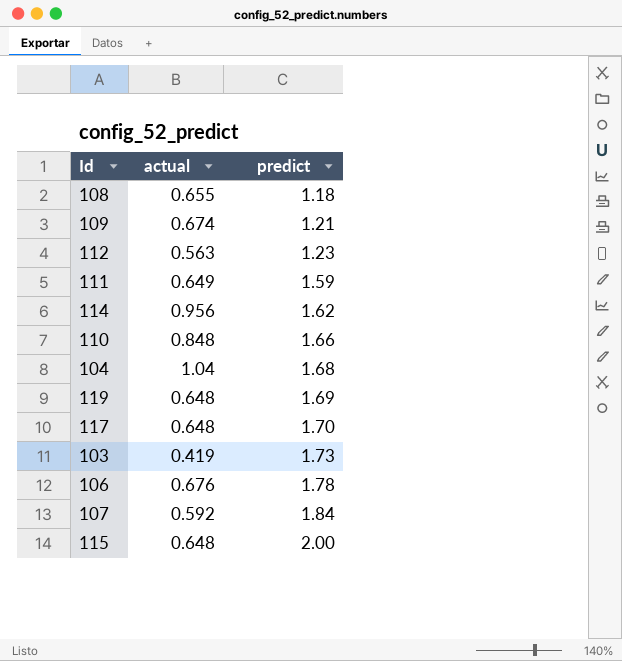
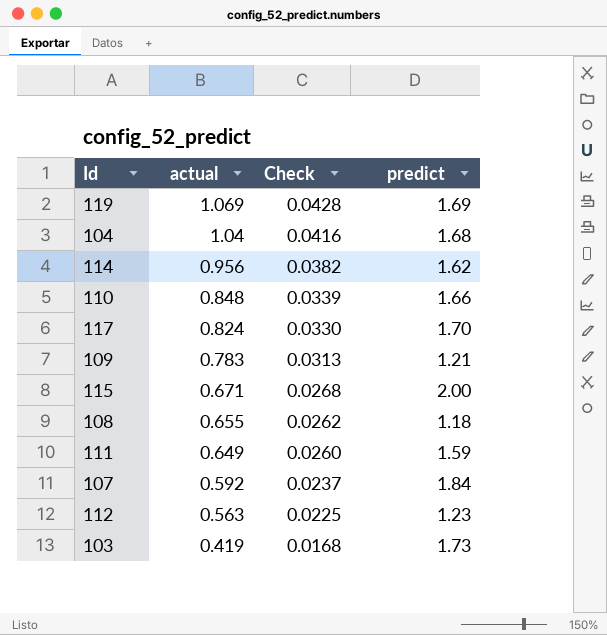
row order: predict ascending -> actual descending
column Check | formula: none -> [actual] * 0.04
row 106: 0.676 | 1.78 -> none
119 | actual: 0.648 -> 1.069
117 | actual: 0.648 -> 0.824
109 | actual: 0.674 -> 0.783
115 | actual: 0.648 -> 0.671

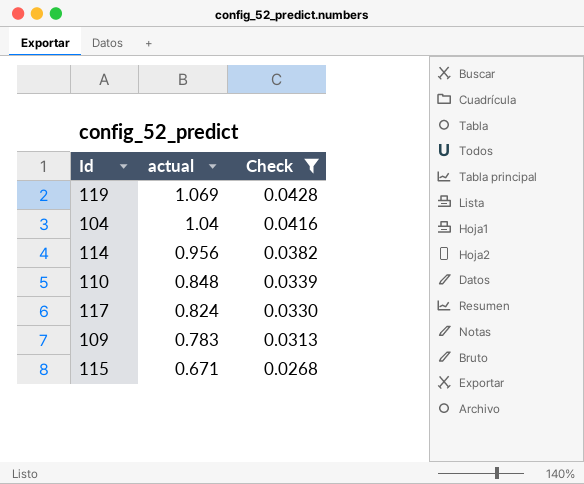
filter: none -> Check >= 0.0268
column predict | position: 4 -> none

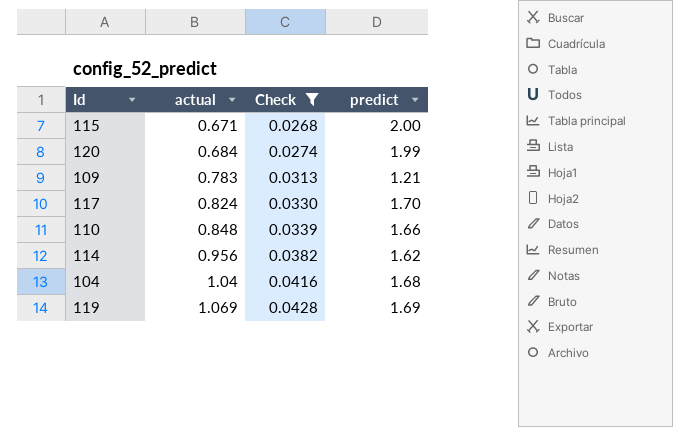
row order: actual descending -> actual ascending
column predict | position: none -> 4
row 120: none -> 0.684 | 0.0274 | 1.99

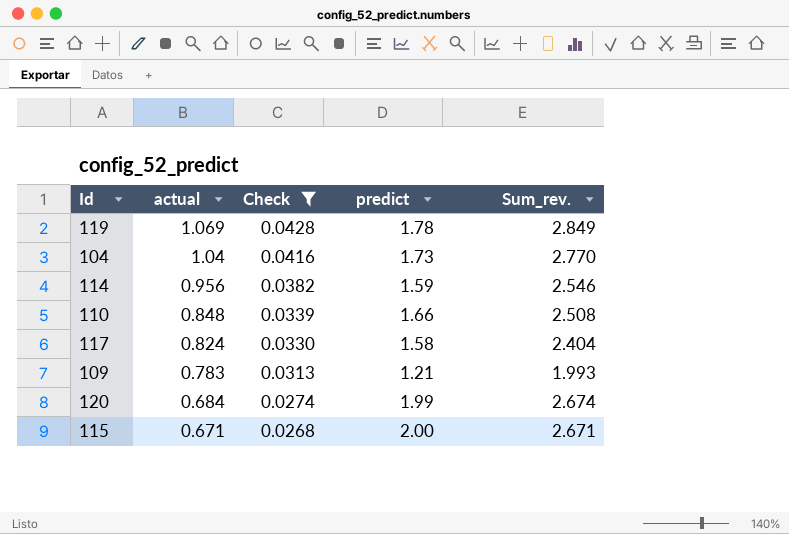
row order: actual ascending -> actual descending
column Sum_rev. | formula: none -> [actual] + [predict]
119 | predict: 1.69 -> 1.78
104 | predict: 1.68 -> 1.73
114 | predict: 1.62 -> 1.59
117 | predict: 1.70 -> 1.58

